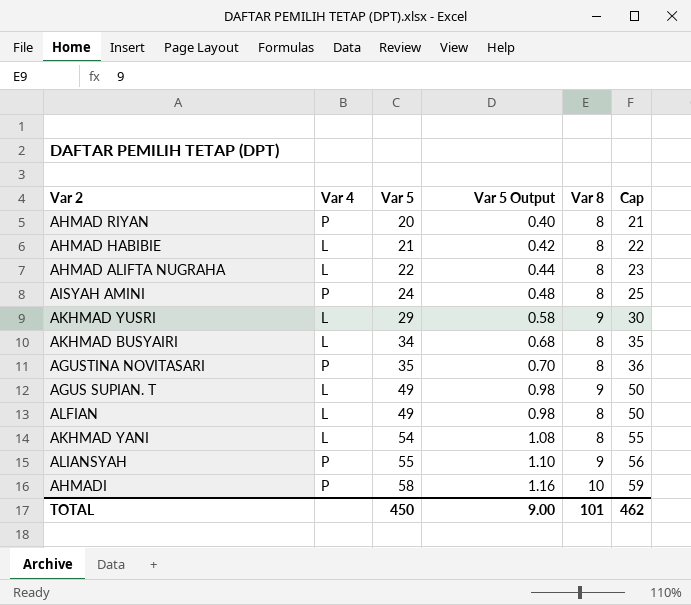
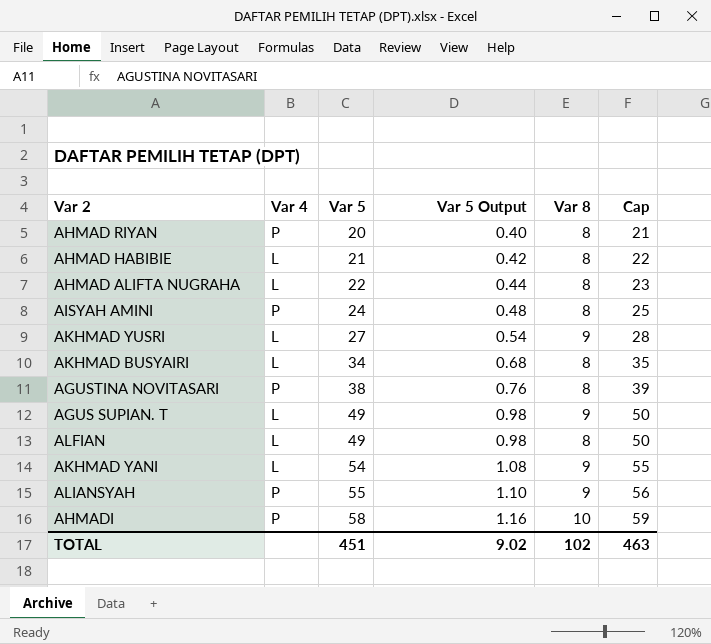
AKHMAD YUSRI | Var 5: 29 -> 27
AKHMAD YUSRI | Var 5 Output: 0.58 -> 0.54
AKHMAD YUSRI | Cap: 30 -> 28
AGUSTINA NOVITASARI | Var 5: 35 -> 38
AGUSTINA NOVITASARI | Var 5 Output: 0.70 -> 0.76
AGUSTINA NOVITASARI | Cap: 36 -> 39
AKHMAD YANI | Var 8: 8 -> 9
TOTAL | Var 5: 450 -> 451
TOTAL | Var 5 Output: 9.00 -> 9.02
TOTAL | Var 8: 101 -> 102
TOTAL | Cap: 462 -> 463

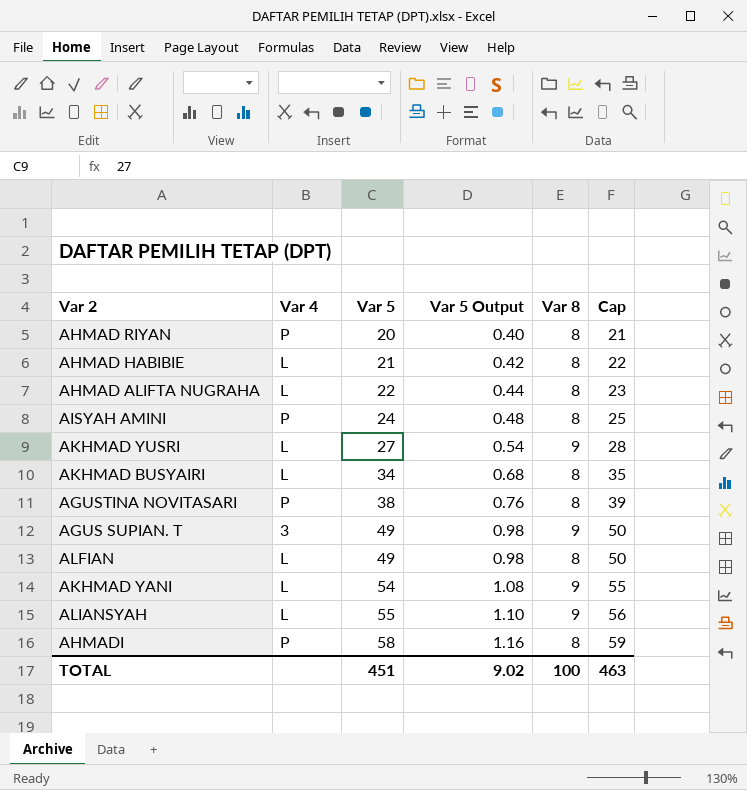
AGUS SUPIAN. T | Var 4: L -> 3
ALIANSYAH | Var 4: P -> L
AHMADI | Var 8: 10 -> 8
TOTAL | Var 8: 102 -> 100

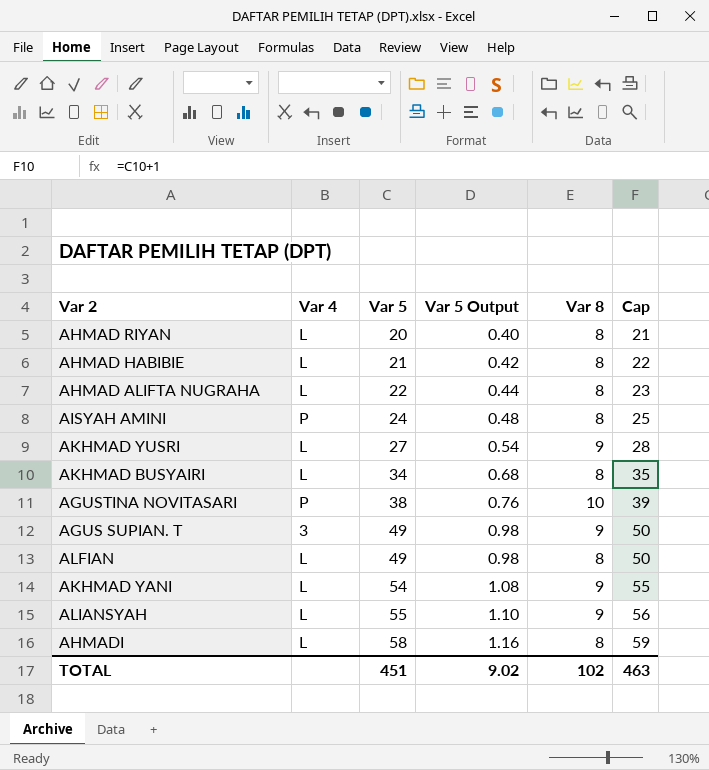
AHMAD RIYAN | Var 4: P -> L
AGUSTINA NOVITASARI | Var 8: 8 -> 10
AHMADI | Var 4: P -> L
TOTAL | Var 8: 100 -> 102

